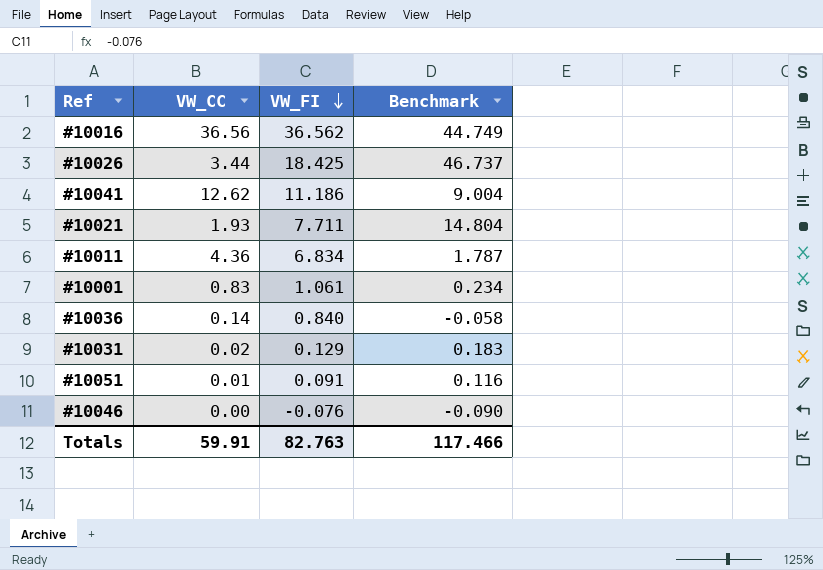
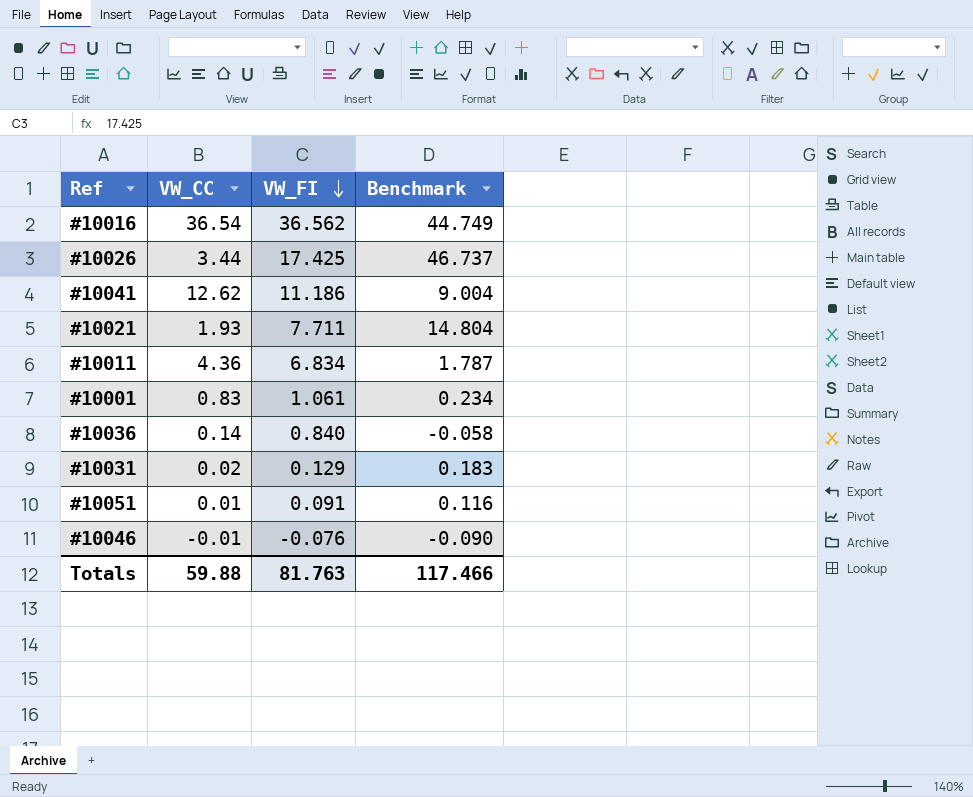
#10016 | VW_CC: 36.56 -> 36.54
#10026 | VW_FI: 18.425 -> 17.425
#10046 | VW_CC: 0.00 -> -0.01
Totals | VW_CC: 59.91 -> 59.88
Totals | VW_FI: 82.763 -> 81.763

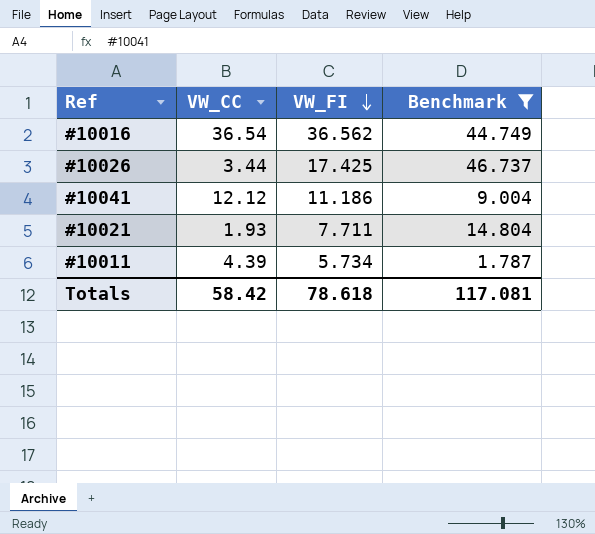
filter: none -> Benchmark >= 1.787
#10041 | VW_CC: 12.62 -> 12.12
#10011 | VW_CC: 4.36 -> 4.39
#10011 | VW_FI: 6.834 -> 5.734
Totals | VW_CC: 59.88 -> 58.42
Totals | VW_FI: 81.763 -> 78.618
Totals | Benchmark: 117.466 -> 117.081

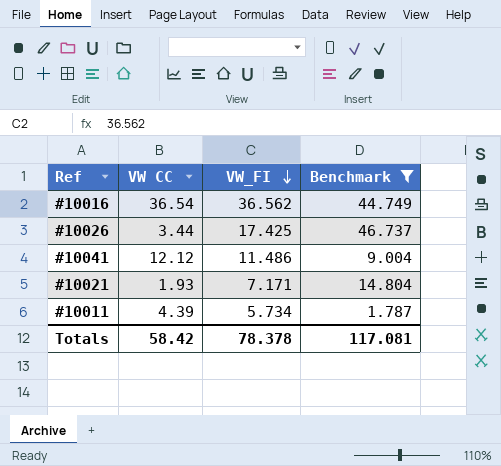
column name: VW_CC -> VW CC
#10041 | VW_FI: 11.186 -> 11.486
#10021 | VW_FI: 7.711 -> 7.171
Totals | VW_FI: 78.618 -> 78.378

